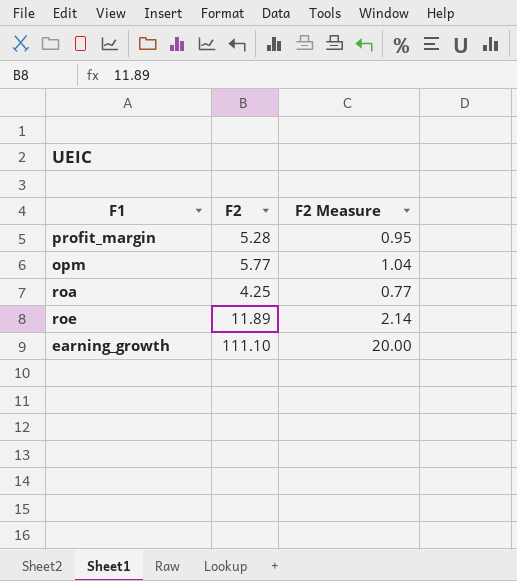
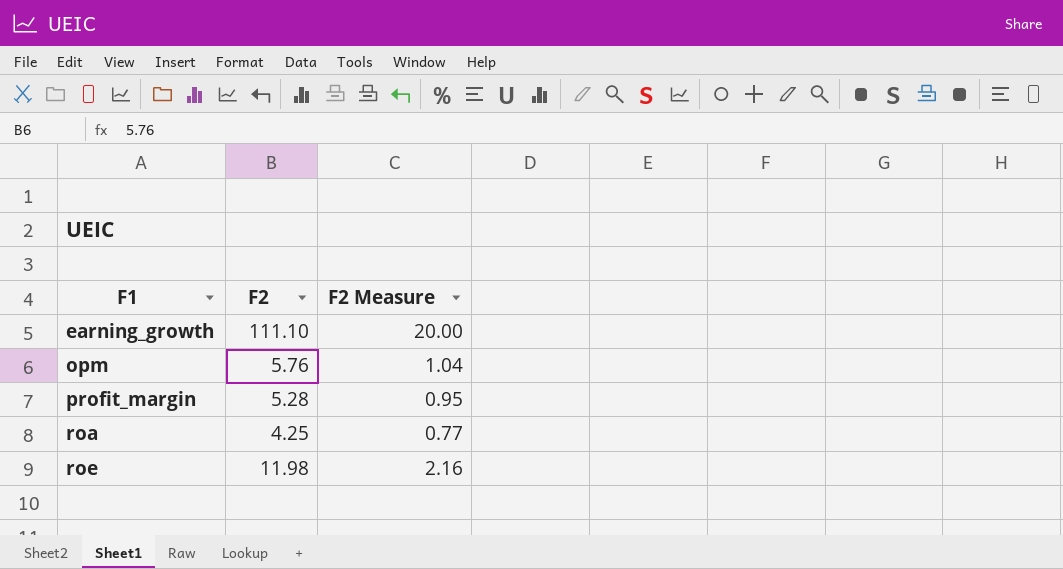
row order: none -> F1 ascending
opm | F2: 5.77 -> 5.76
roe | F2: 11.89 -> 11.98
roe | F2 Measure: 2.14 -> 2.16

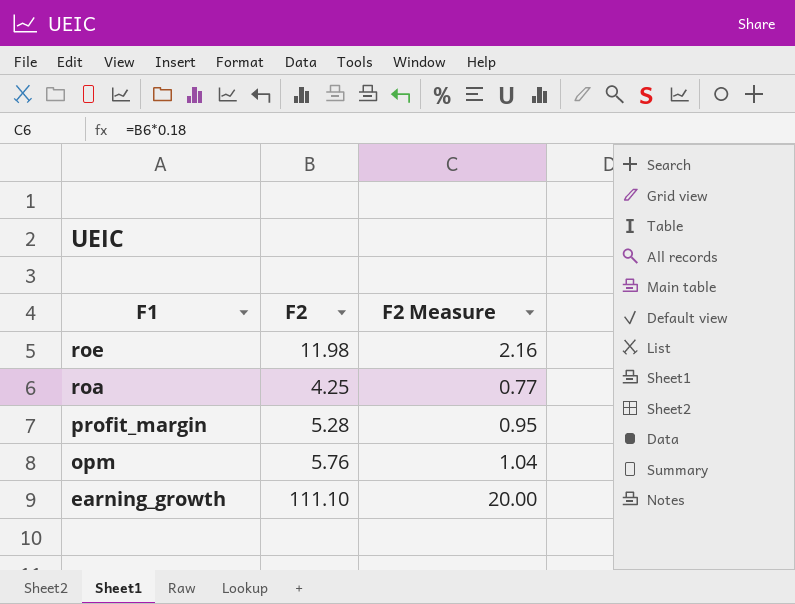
row order: F1 ascending -> F1 descending

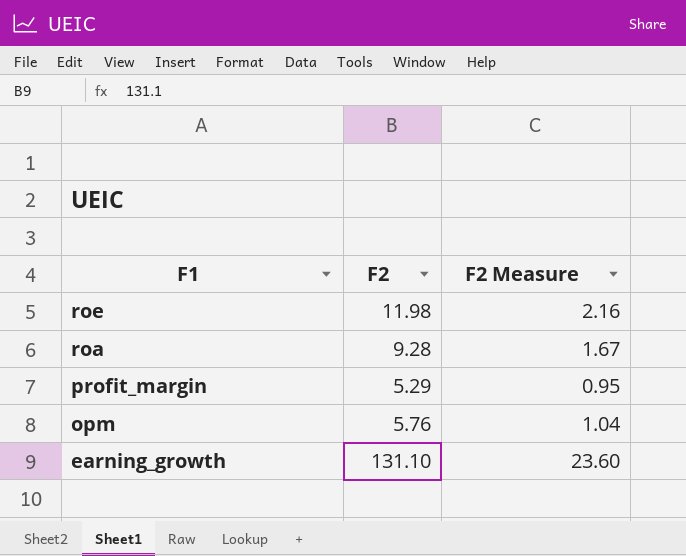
roa | F2: 4.25 -> 9.28
roa | F2 Measure: 0.77 -> 1.67
profit_margin | F2: 5.28 -> 5.29
earning_growth | F2: 111.10 -> 131.10
earning_growth | F2 Measure: 20.00 -> 23.60

